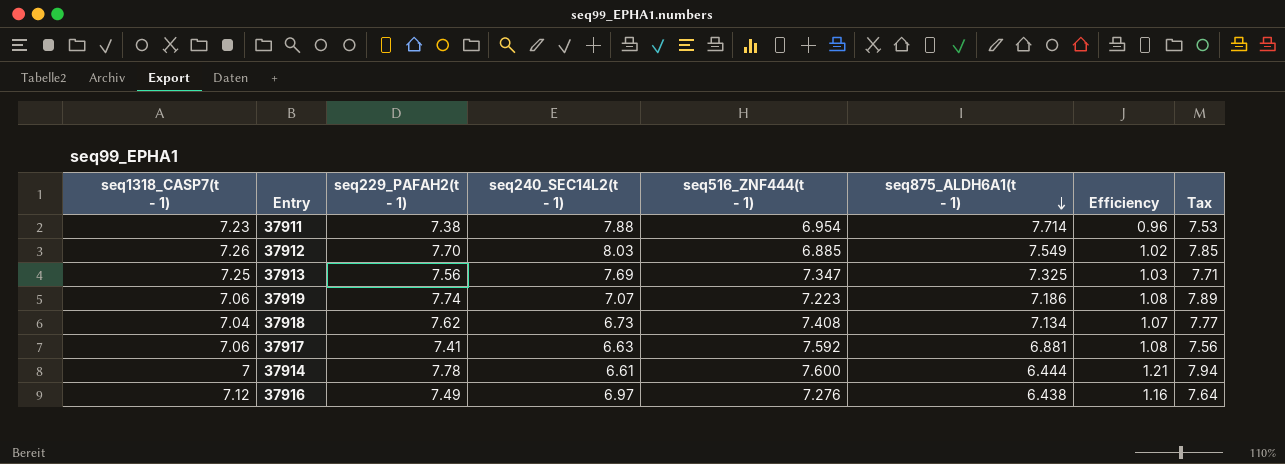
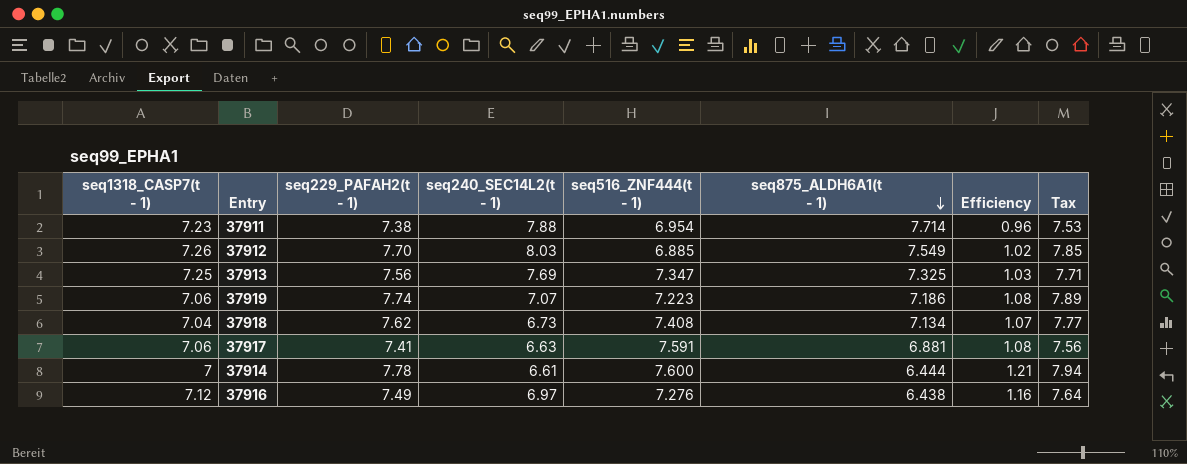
37917 | seq516_ZNF444(t - 1): 7.592 -> 7.591

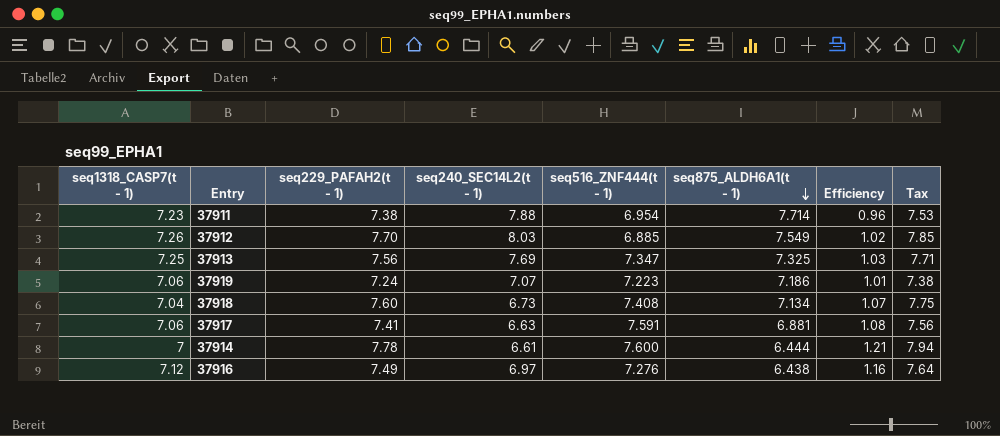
37919 | seq229_PAFAH2(t - 1): 7.74 -> 7.24
37919 | Efficiency: 1.08 -> 1.01
37919 | Tax: 7.89 -> 7.38
37918 | seq229_PAFAH2(t - 1): 7.62 -> 7.60
37918 | Tax: 7.77 -> 7.75

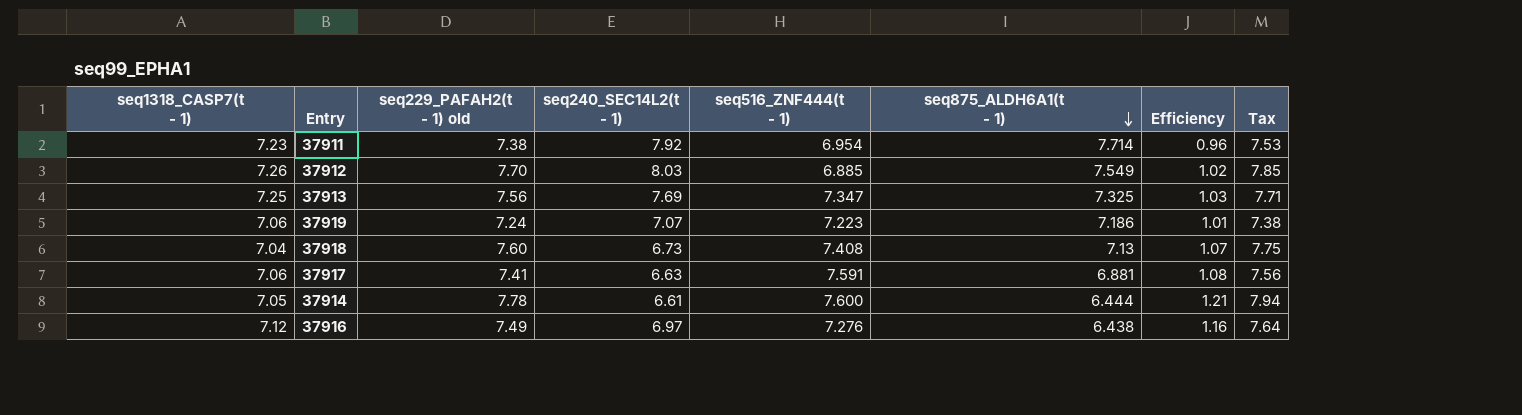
column name: seq229_PAFAH2(t - 1) -> seq229_PAFAH2(t - 1) old
37911 | seq240_SEC14L2(t - 1): 7.88 -> 7.92
37918 | seq875_ALDH6A1(t - 1): 7.134 -> 7.13
37914 | seq1318_CASP7(t - 1): 7 -> 7.05

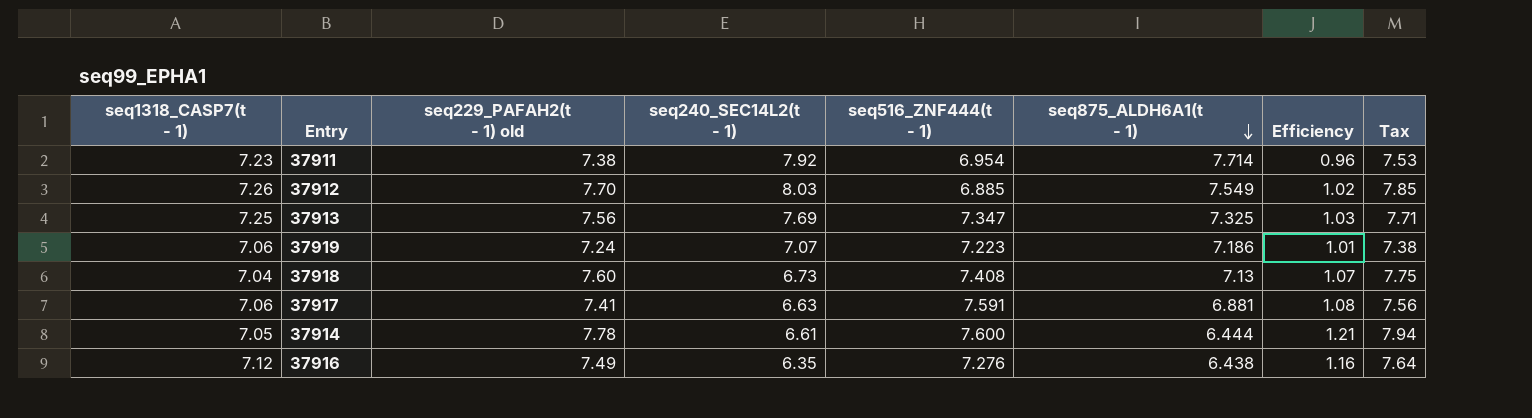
37916 | seq240_SEC14L2(t - 1): 6.97 -> 6.35

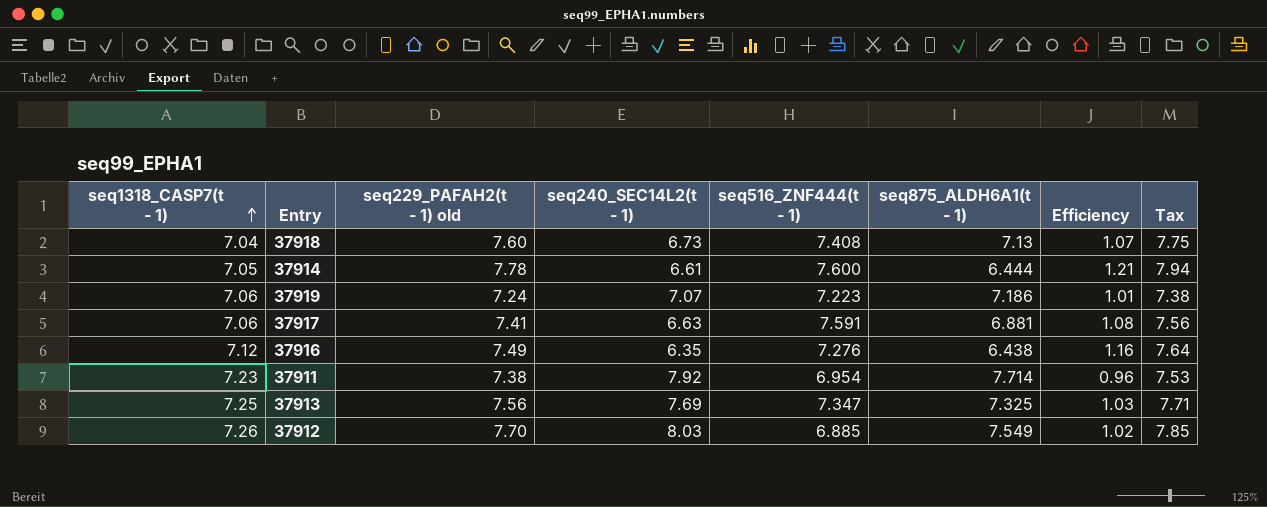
row order: seq875_ALDH6A1(t - 1) descending -> seq1318_CASP7(t - 1) ascending

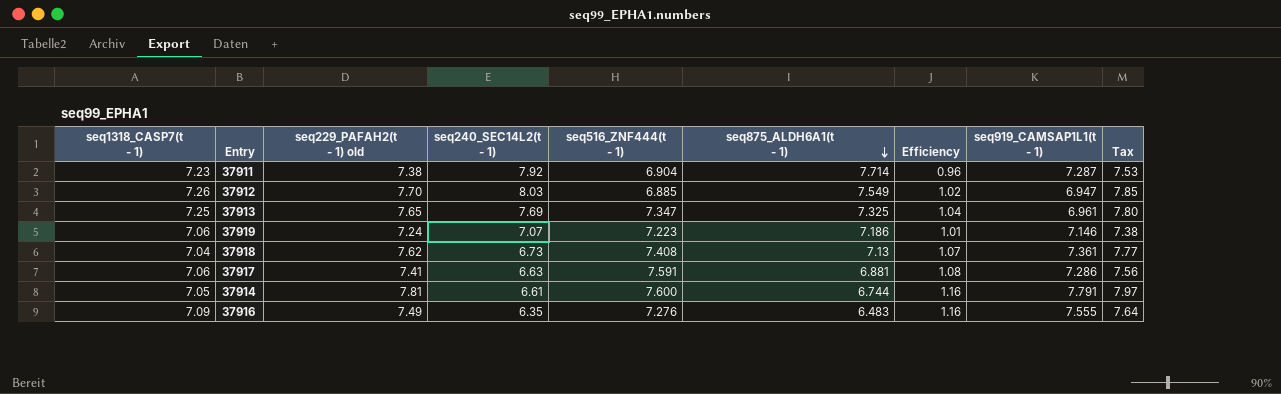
row order: seq1318_CASP7(t - 1) ascending -> seq875_ALDH6A1(t - 1) descending
column seq919_CAMSAP1L1(t - 1) | position: none -> 8
37911 | seq516_ZNF444(t - 1): 6.954 -> 6.904
37913 | seq229_PAFAH2(t - 1) old: 7.56 -> 7.65
37913 | Efficiency: 1.03 -> 1.04
37913 | Tax: 7.71 -> 7.80
37918 | seq229_PAFAH2(t - 1) old: 7.60 -> 7.62
37918 | Tax: 7.75 -> 7.77
37914 | seq229_PAFAH2(t - 1) old: 7.78 -> 7.81
37914 | seq875_ALDH6A1(t - 1): 6.444 -> 6.744
37914 | Efficiency: 1.21 -> 1.16
37914 | Tax: 7.94 -> 7.97
37916 | seq1318_CASP7(t - 1): 7.12 -> 7.09
37916 | seq875_ALDH6A1(t - 1): 6.438 -> 6.483

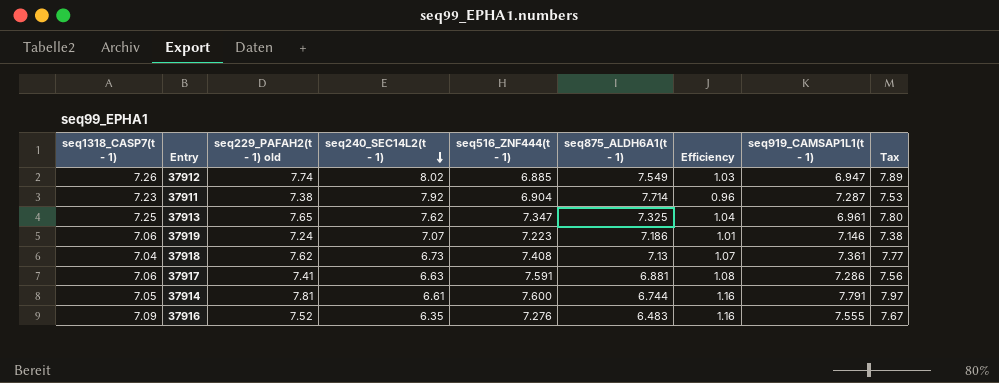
row order: seq875_ALDH6A1(t - 1) descending -> seq240_SEC14L2(t - 1) descending
37912 | seq229_PAFAH2(t - 1) old: 7.70 -> 7.74
37912 | seq240_SEC14L2(t - 1): 8.03 -> 8.02
37912 | Efficiency: 1.02 -> 1.03
37912 | Tax: 7.85 -> 7.89
37913 | seq240_SEC14L2(t - 1): 7.69 -> 7.62
37916 | seq229_PAFAH2(t - 1) old: 7.49 -> 7.52
37916 | Tax: 7.64 -> 7.67

